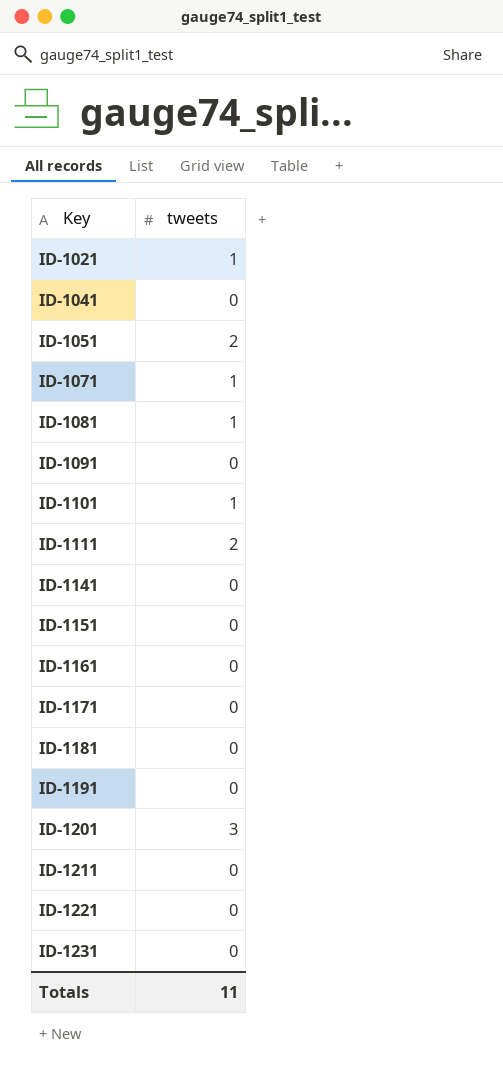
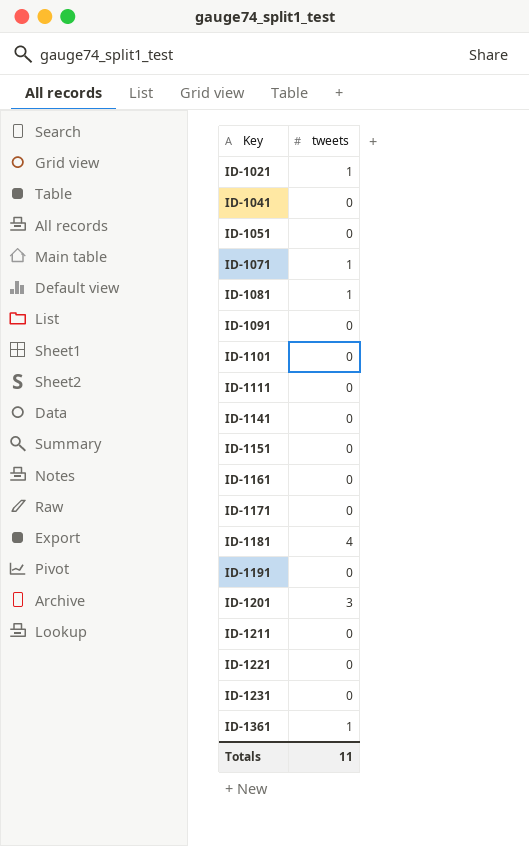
ID-1051 | tweets: 2 -> 0
ID-1101 | tweets: 1 -> 0
ID-1111 | tweets: 2 -> 0
ID-1181 | tweets: 0 -> 4
row ID-1361: none -> 1

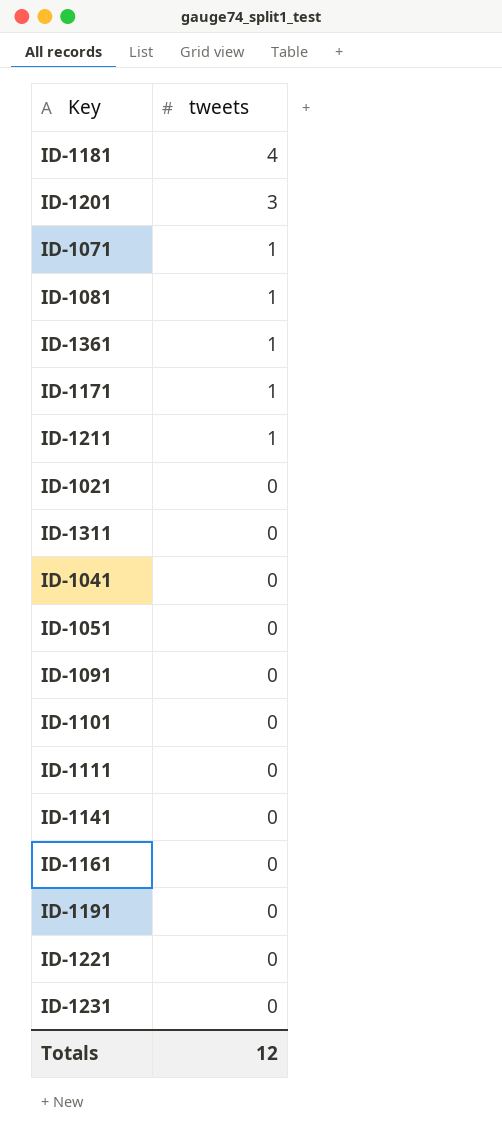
row order: Key ascending -> tweets descending
row ID-1151: 0 -> none
ID-1171 | tweets: 0 -> 1
ID-1211 | tweets: 0 -> 1
ID-1021 | tweets: 1 -> 0
row ID-1311: none -> 0
Totals | tweets: 11 -> 12

